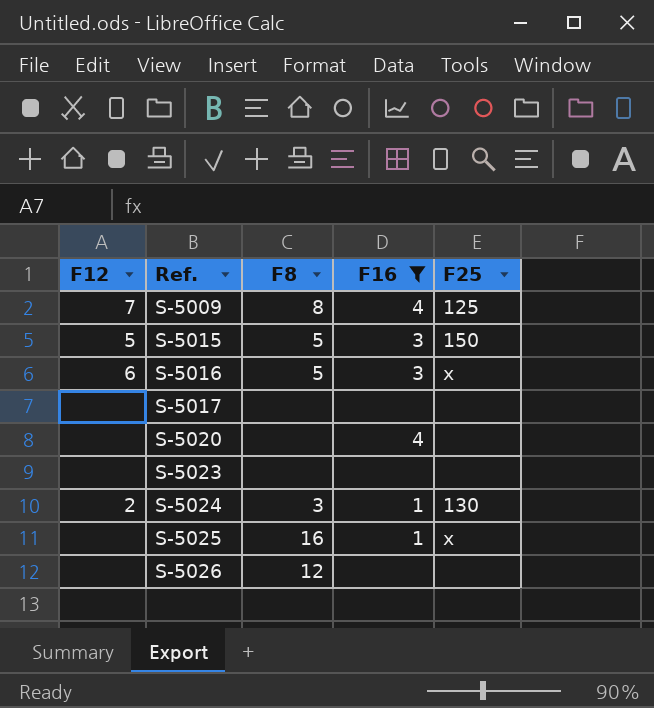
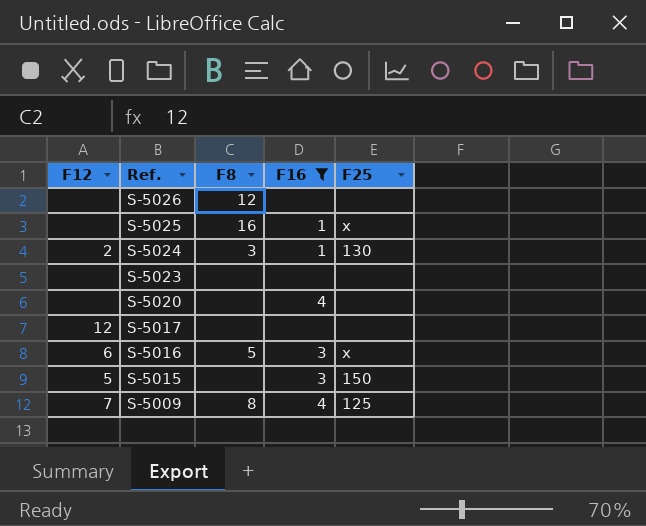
row order: Ref. ascending -> Ref. descending
S-5017 | F12: none -> 12
S-5015 | F8: 5 -> none

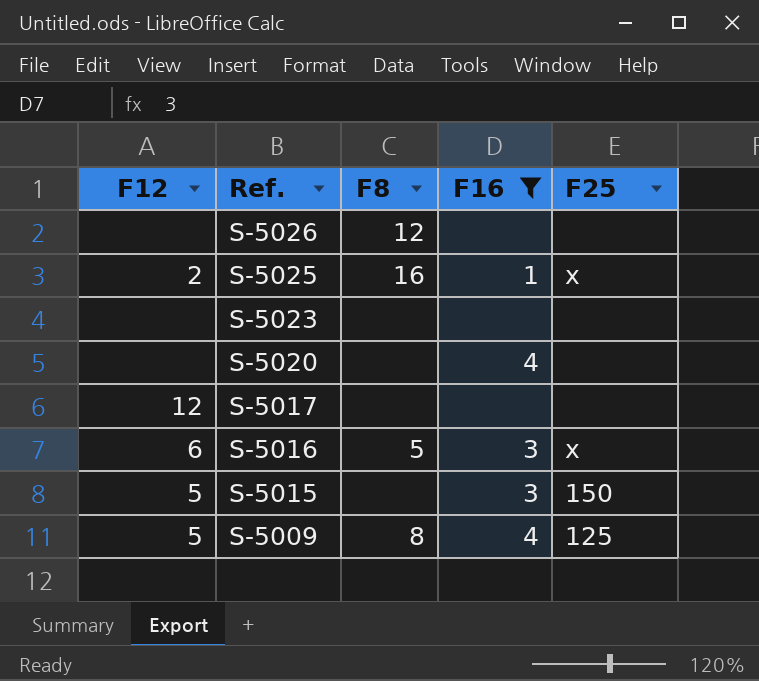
row S-5024: 2 | 3 | 1 | 130 -> none
S-5025 | F12: none -> 2
S-5009 | F12: 7 -> 5

